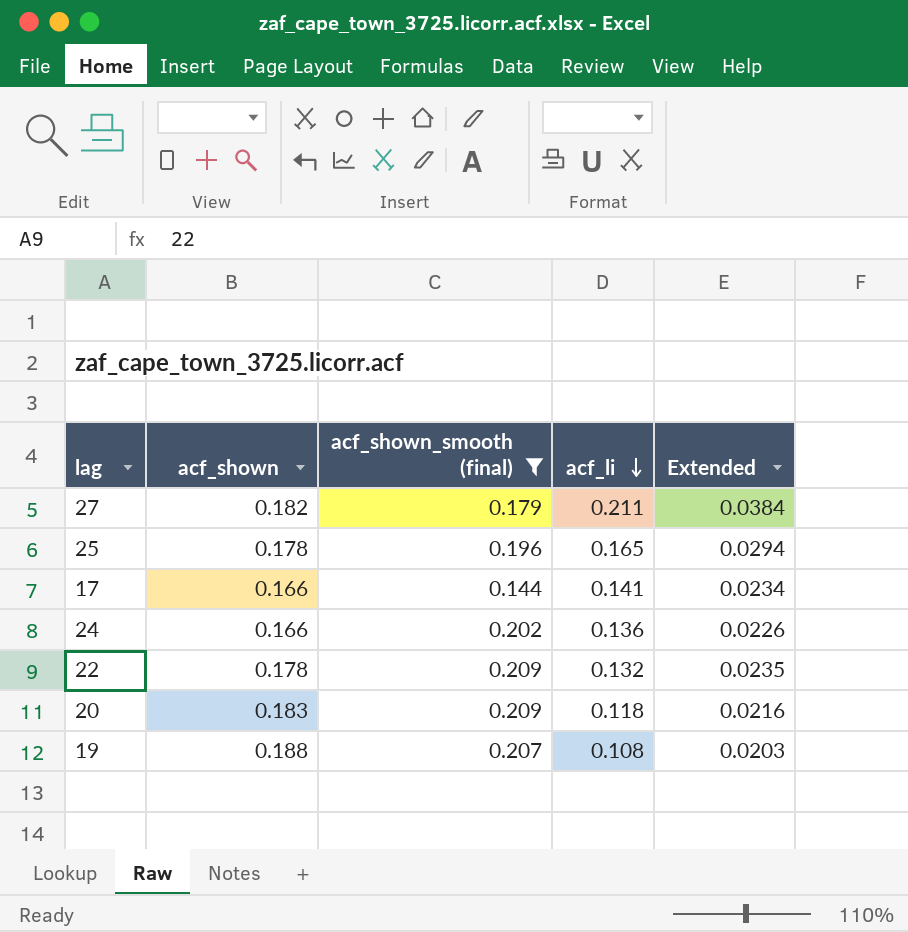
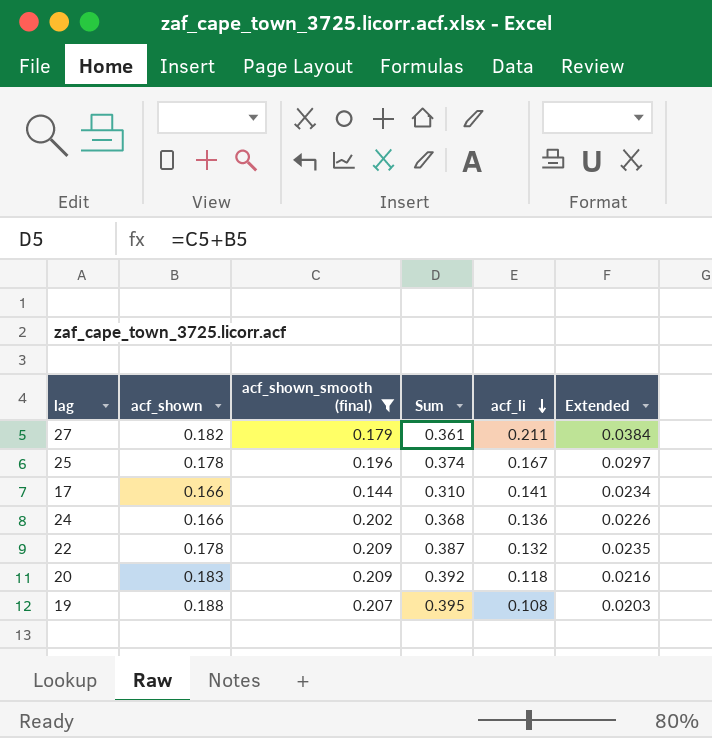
column Sum | formula: none -> [acf_shown] + [acf_shown_smooth (final)]
25 | acf_li: 0.165 -> 0.167
25 | Extended: 0.0294 -> 0.0297

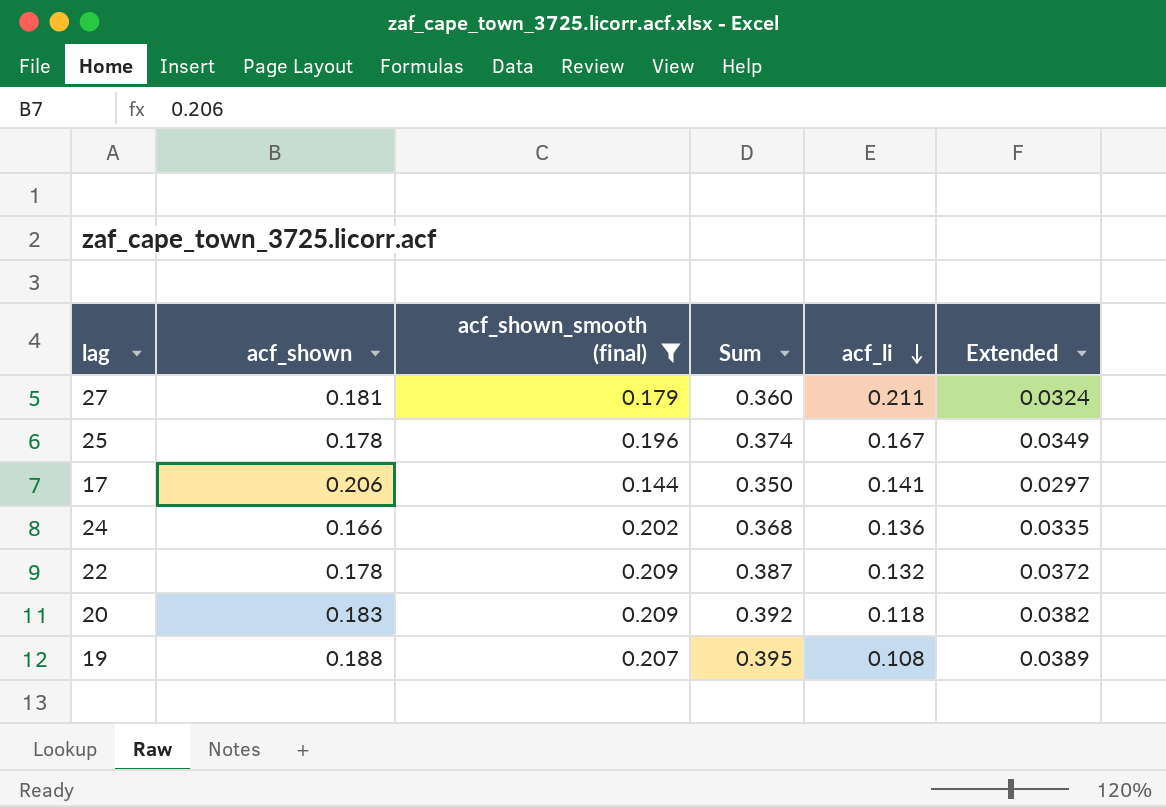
column Extended | formula: [acf_shown] * [acf_li] -> [acf_shown] * [acf_shown_smooth (final)]
27 | acf_shown: 0.182 -> 0.181
27 | Sum: 0.361 -> 0.360
17 | acf_shown: 0.166 -> 0.206
17 | Sum: 0.310 -> 0.350

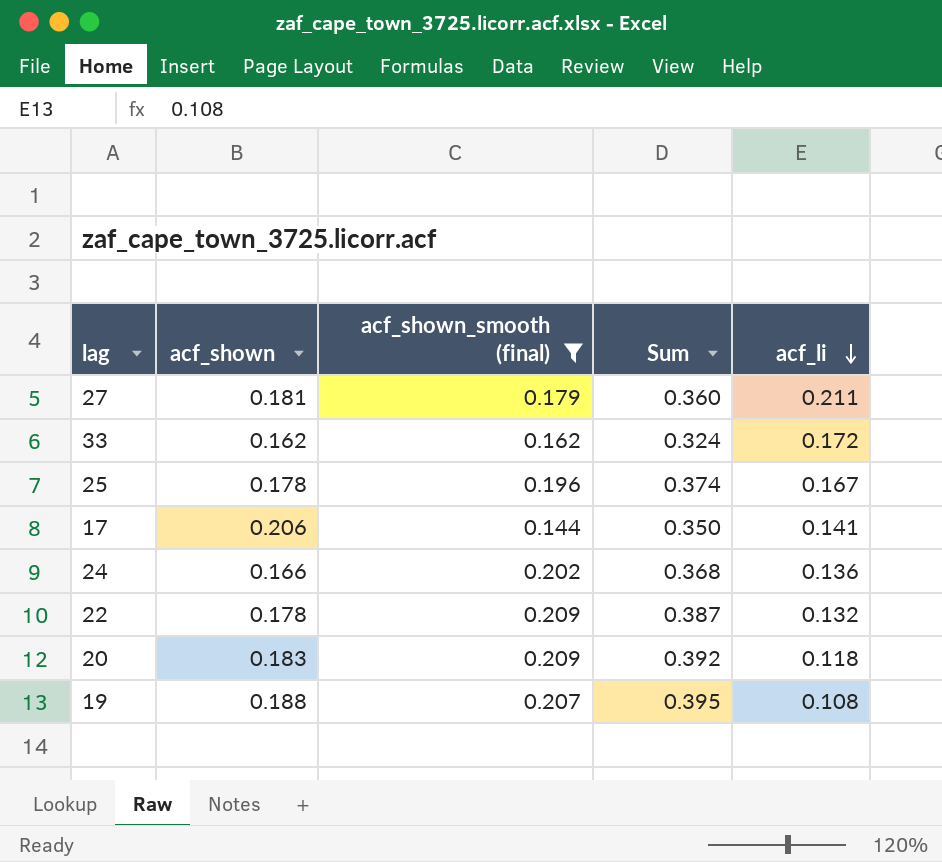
column Extended | formula: [acf_shown] * [acf_shown_smooth (final)] -> none
row 33: none -> 0.162 | 0.162 | 0.324 | 0.172

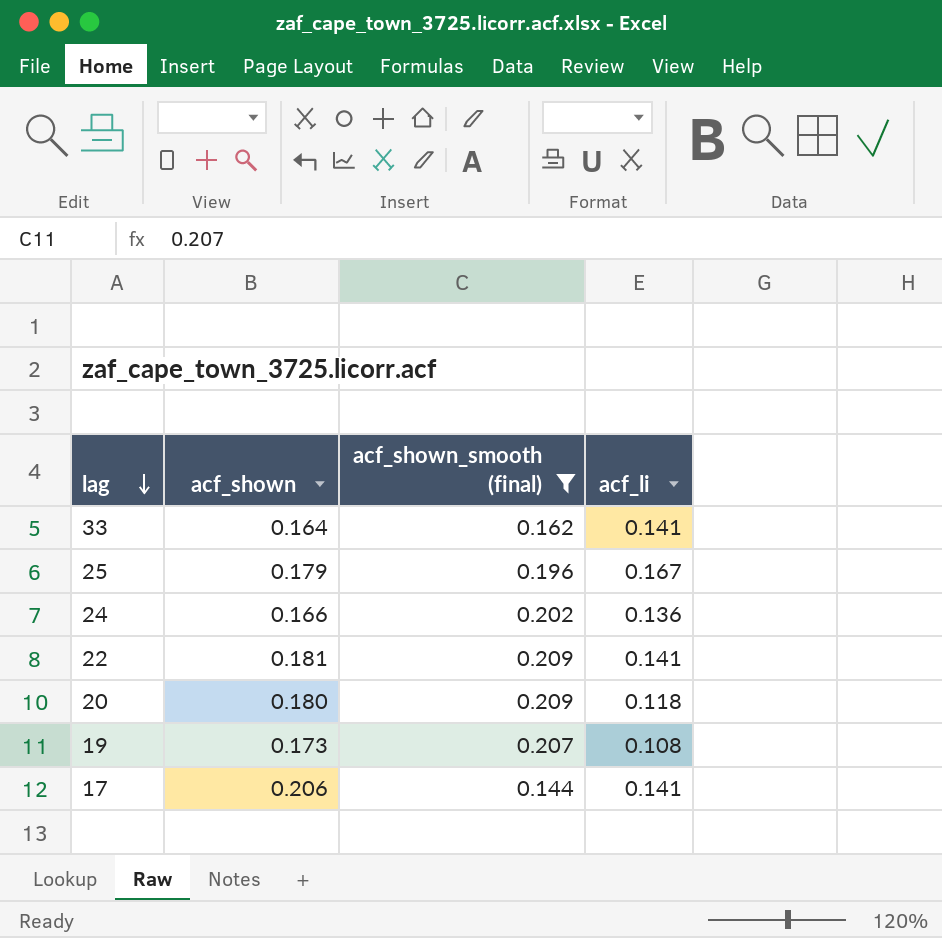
row order: acf_li descending -> lag descending
column Sum | formula: [acf_shown] + [acf_shown_smooth (final)] -> none
row 27: 0.181 | 0.179 | 0.360 | 0.211 -> none
33 | acf_shown: 0.162 -> 0.164
33 | acf_li: 0.172 -> 0.141
25 | acf_shown: 0.178 -> 0.179
22 | acf_shown: 0.178 -> 0.181
22 | acf_li: 0.132 -> 0.141
20 | acf_shown: 0.183 -> 0.180
19 | acf_shown: 0.188 -> 0.173

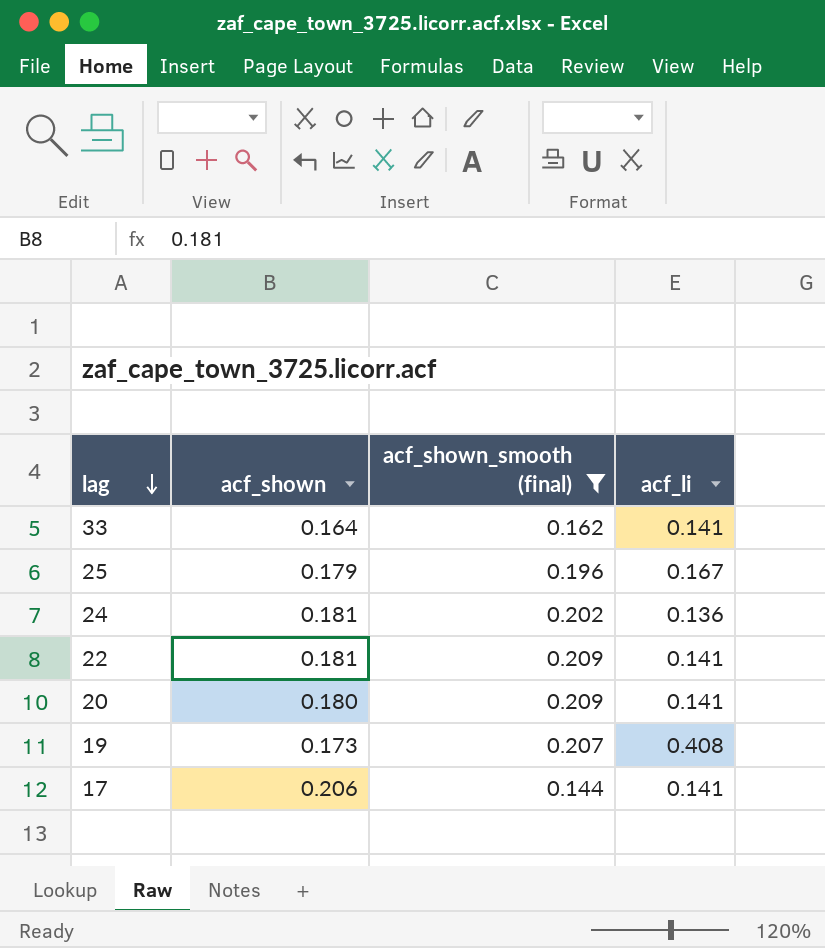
24 | acf_shown: 0.166 -> 0.181
20 | acf_li: 0.118 -> 0.141
19 | acf_li: 0.108 -> 0.408

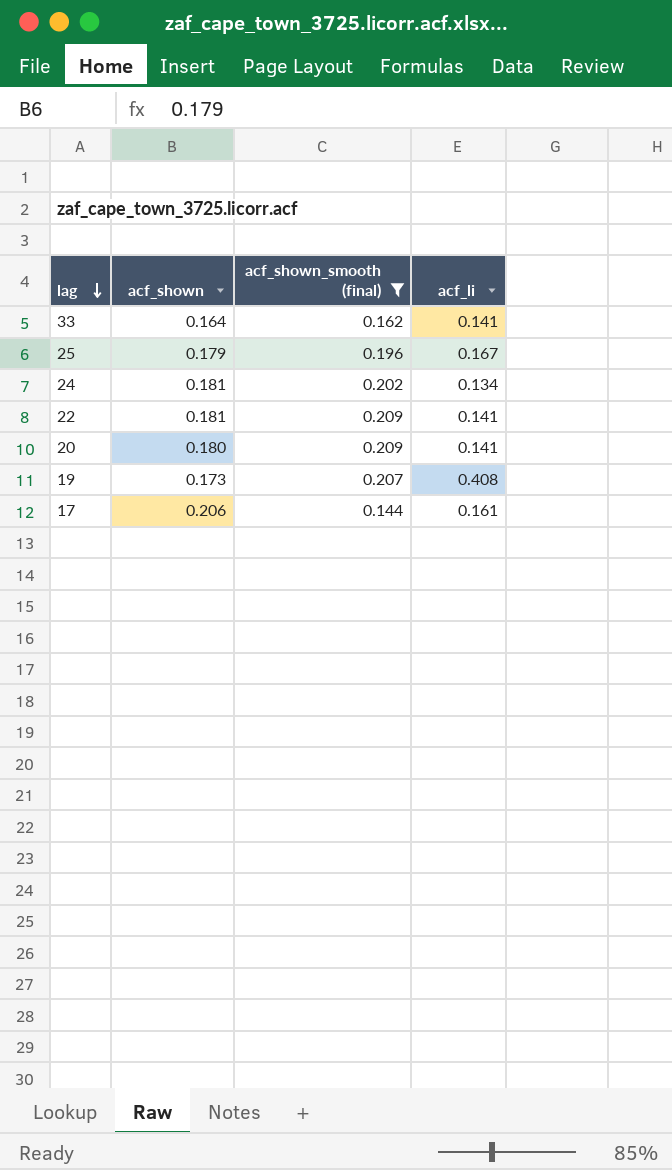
24 | acf_li: 0.136 -> 0.134
17 | acf_li: 0.141 -> 0.161

